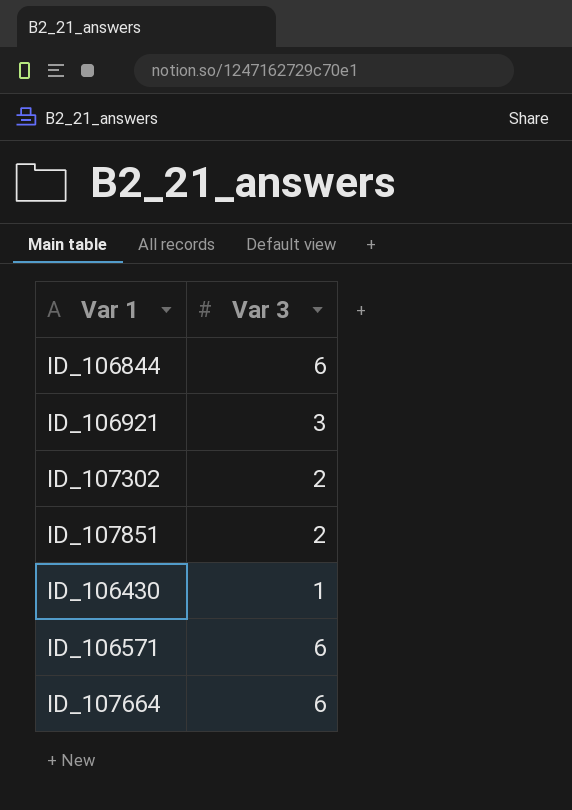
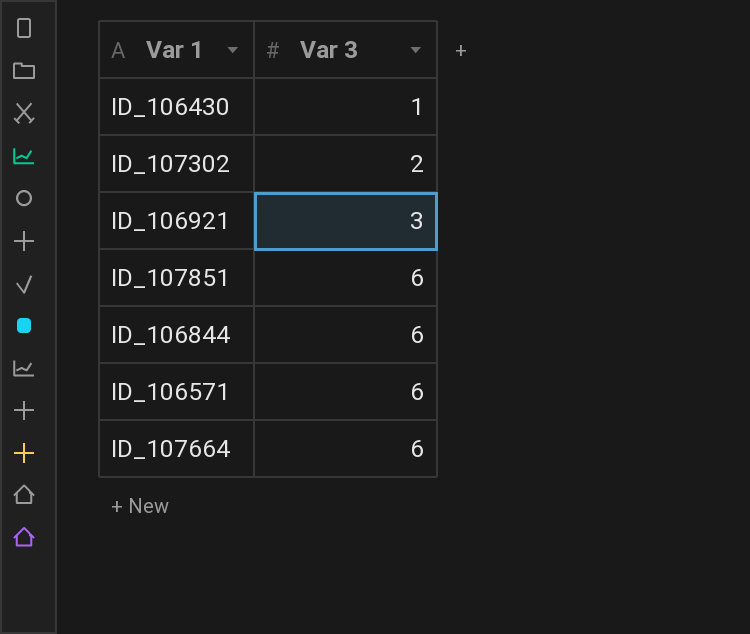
row order: none -> Var 3 ascending
ID_107851 | Var 3: 2 -> 6

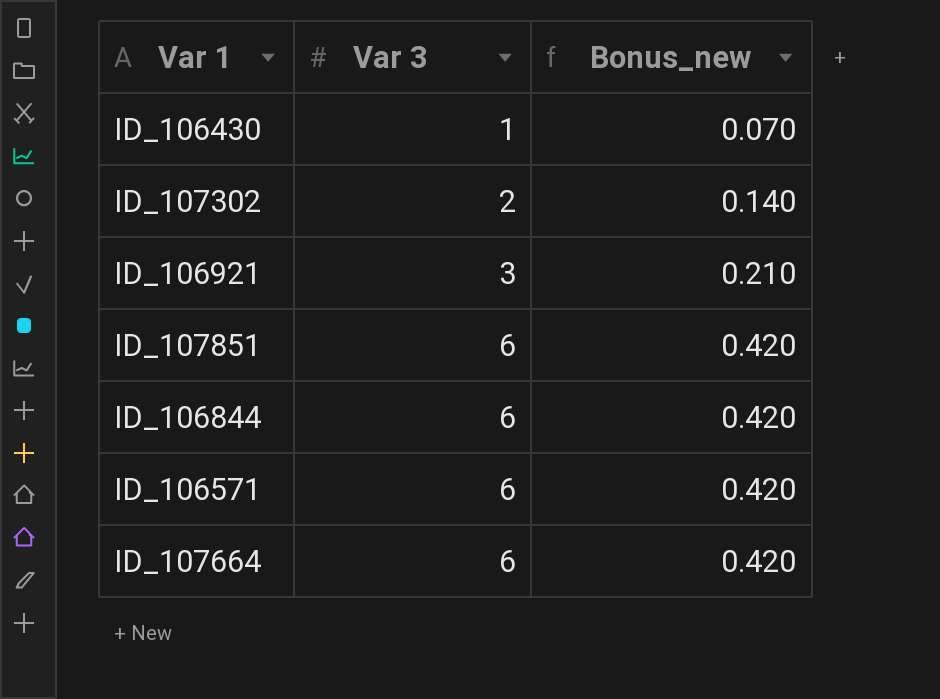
column Bonus_new | formula: none -> [Var 3] * 0.07

